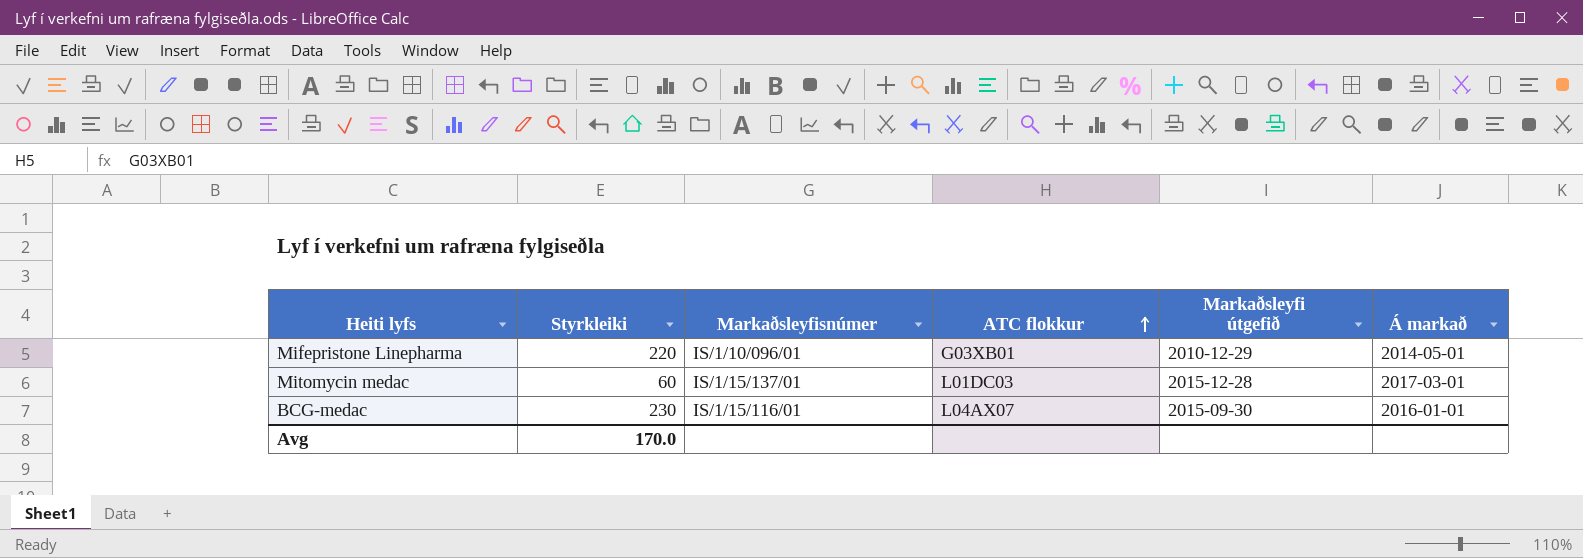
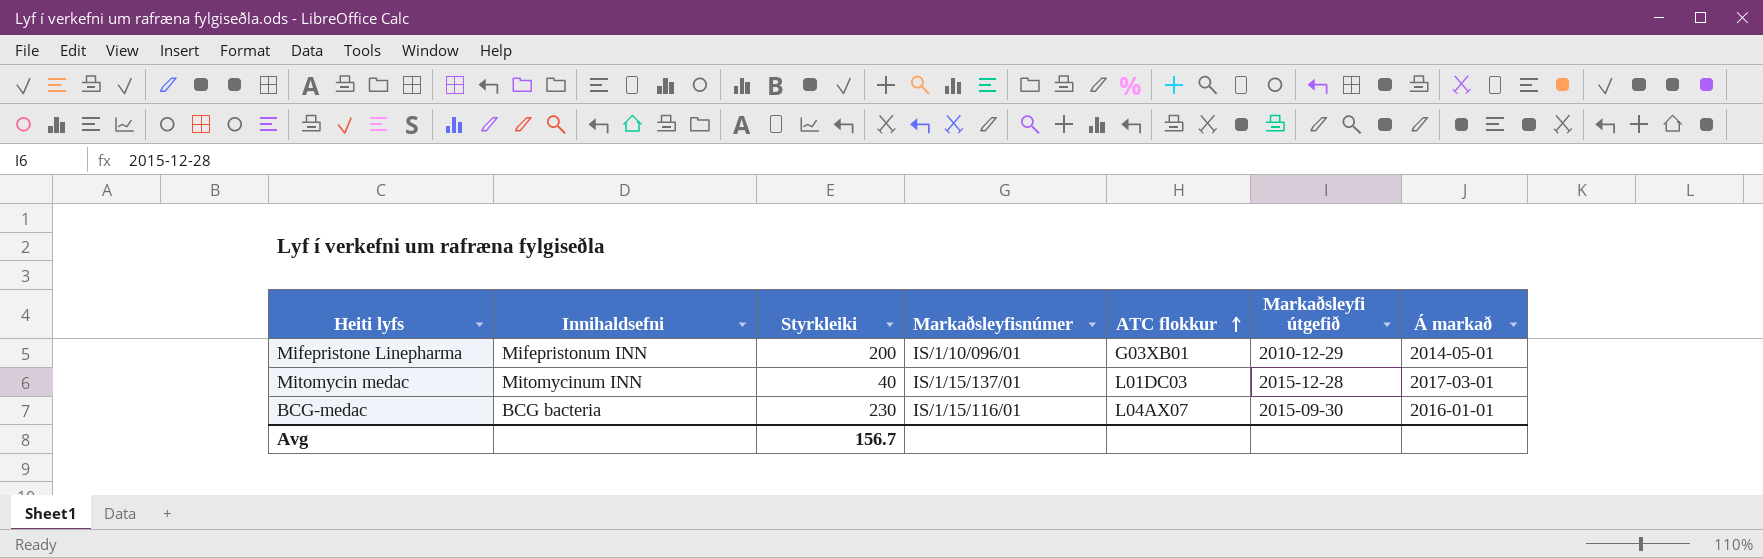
column Innihaldsefni | position: none -> 2
Mifepristone Linepharma | Styrkleiki: 220 -> 200
Mitomycin medac | Styrkleiki: 60 -> 40
Avg | Styrkleiki: 170.0 -> 156.7

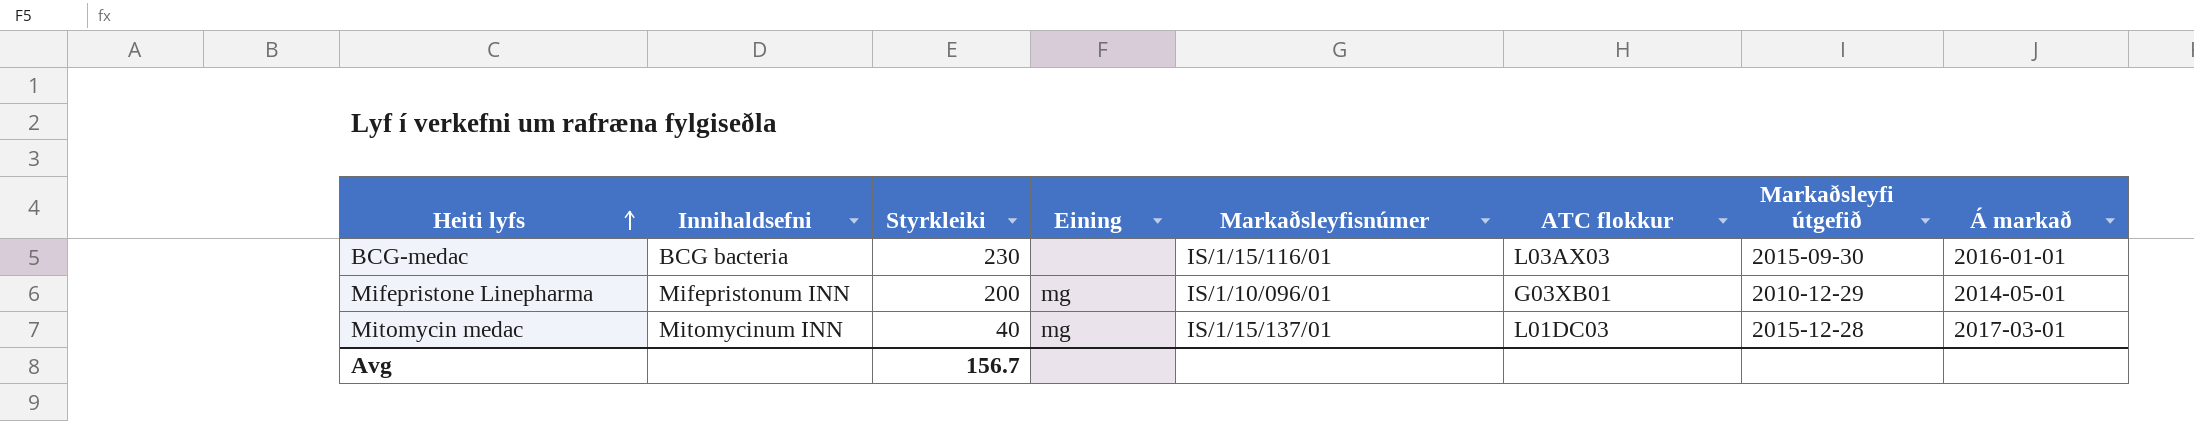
row order: ATC flokkur ascending -> Heiti lyfs ascending
column Eining | position: none -> 4
BCG-medac | ATC flokkur: L04AX07 -> L03AX03

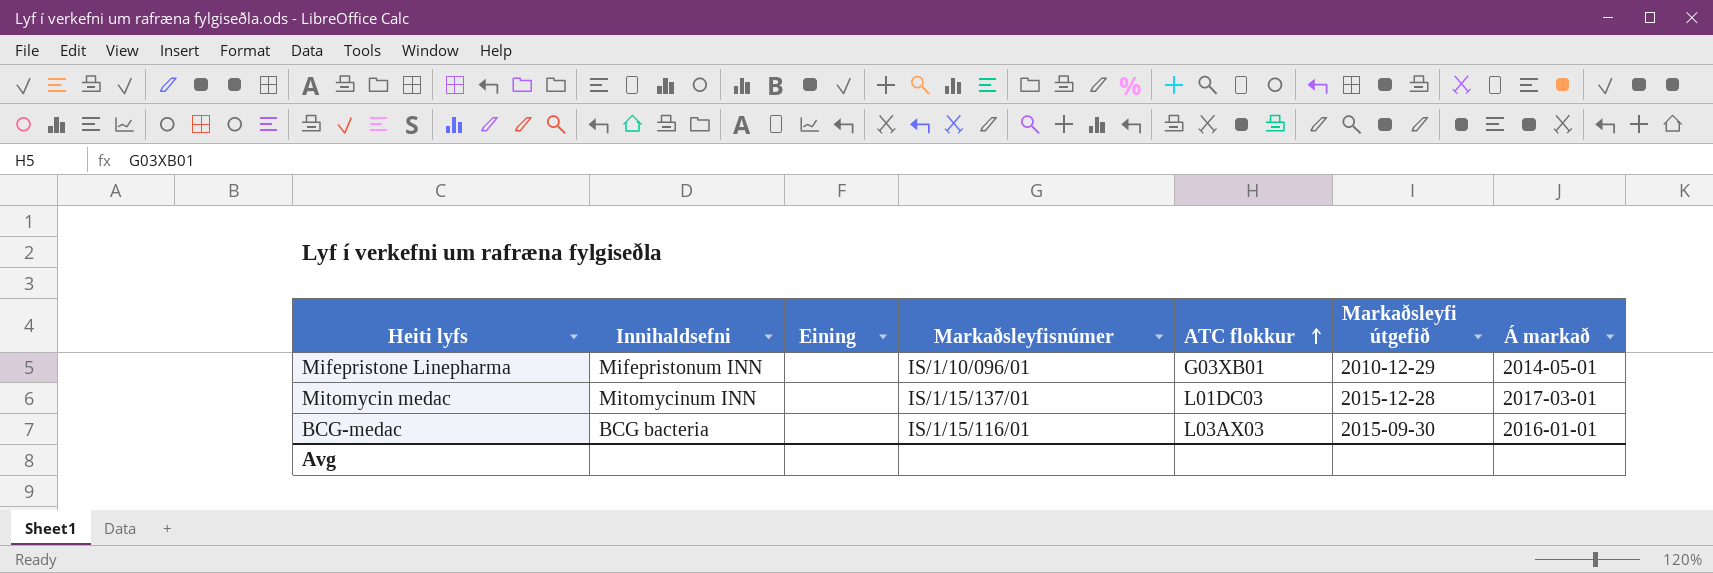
row order: Heiti lyfs ascending -> ATC flokkur ascending
column Styrkleiki | position: 3 -> none
Mifepristone Linepharma | Eining: mg -> none
Mitomycin medac | Eining: mg -> none

